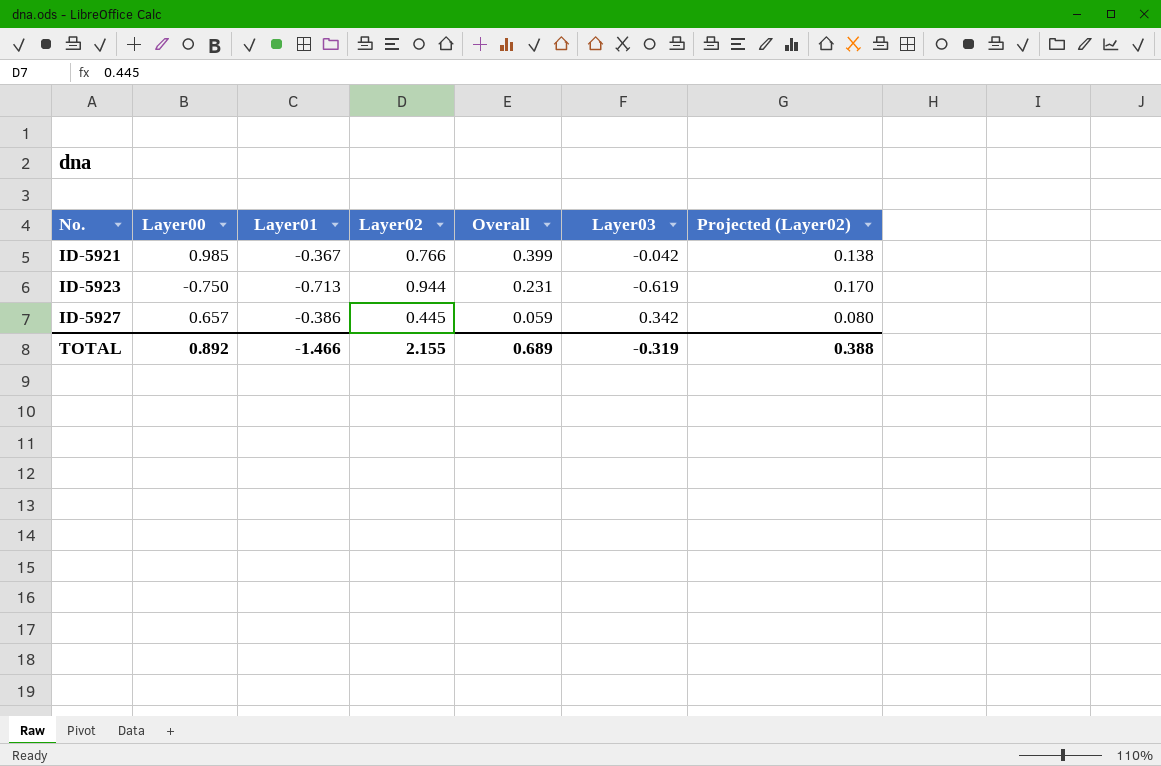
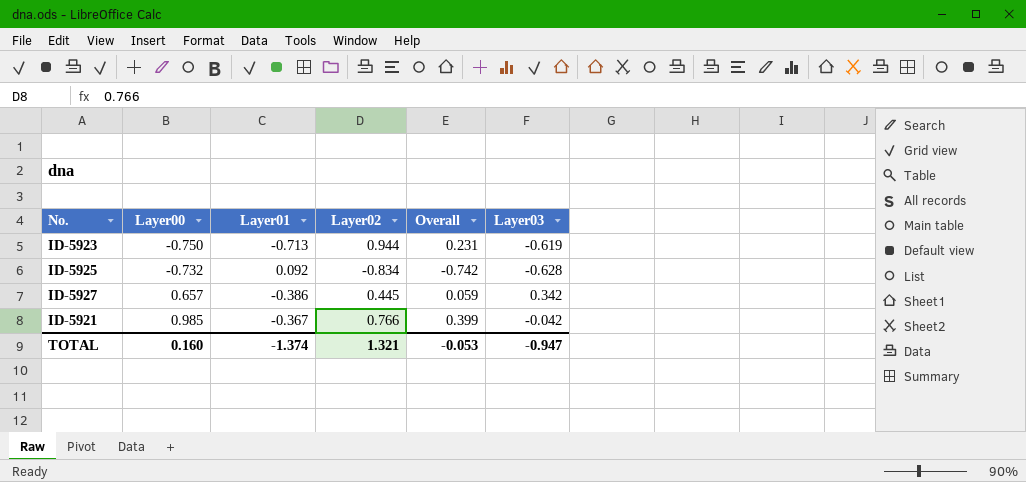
row order: No. ascending -> Layer00 ascending
column Projected (Layer02) | formula: [Layer02] * 0.18 -> none
row ID-5925: none -> -0.732 | 0.092 | -0.834 | -0.742 | -0.628
TOTAL | Layer00: 0.892 -> 0.160
TOTAL | Layer01: -1.466 -> -1.374
TOTAL | Layer02: 2.155 -> 1.321
TOTAL | Overall: 0.689 -> -0.053
TOTAL | Layer03: -0.319 -> -0.947

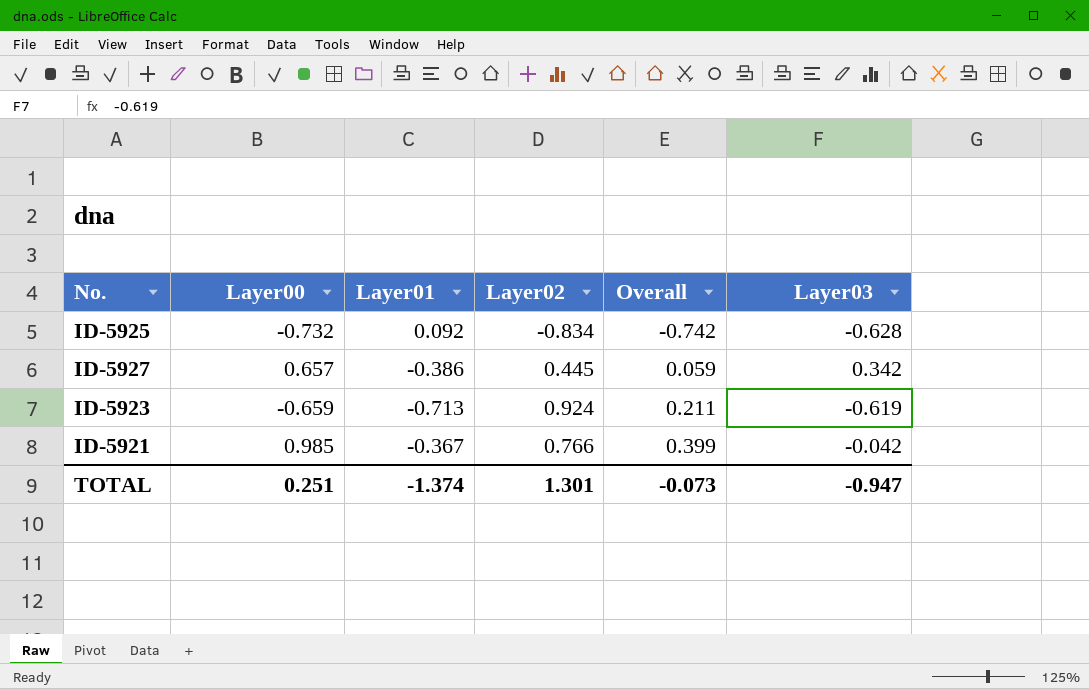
row order: Layer00 ascending -> Overall ascending
ID-5923 | Layer00: -0.750 -> -0.659
ID-5923 | Layer02: 0.944 -> 0.924
ID-5923 | Overall: 0.231 -> 0.211
TOTAL | Layer00: 0.160 -> 0.251
TOTAL | Layer02: 1.321 -> 1.301
TOTAL | Overall: -0.053 -> -0.073

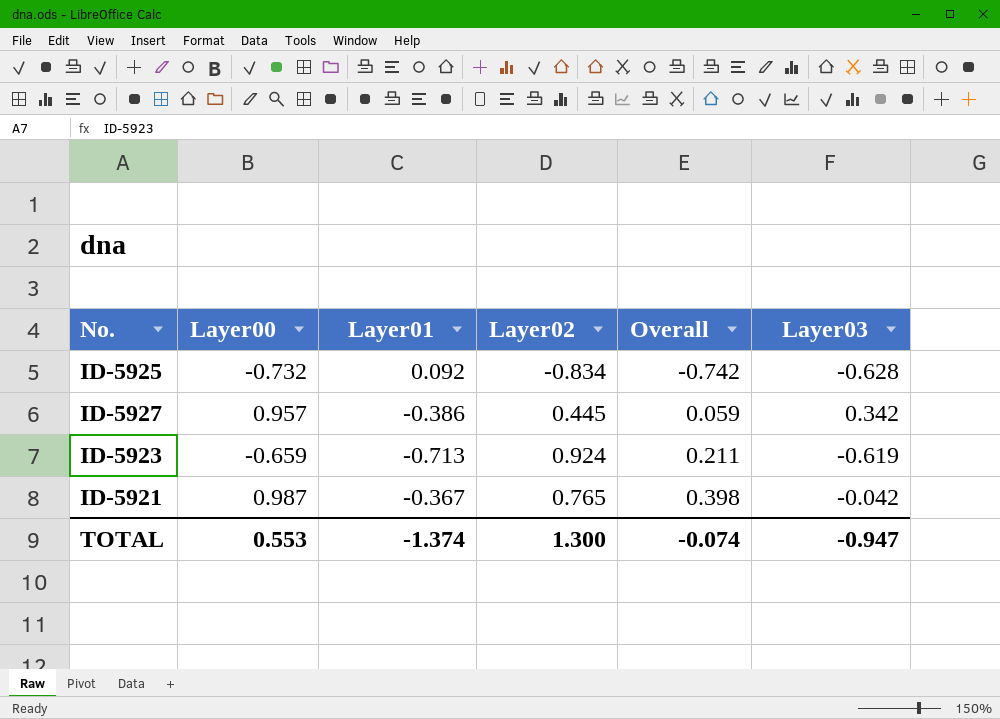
ID-5927 | Layer00: 0.657 -> 0.957
ID-5921 | Layer00: 0.985 -> 0.987
ID-5921 | Layer02: 0.766 -> 0.765
ID-5921 | Overall: 0.399 -> 0.398
TOTAL | Layer00: 0.251 -> 0.553
TOTAL | Layer02: 1.301 -> 1.300
TOTAL | Overall: -0.073 -> -0.074

